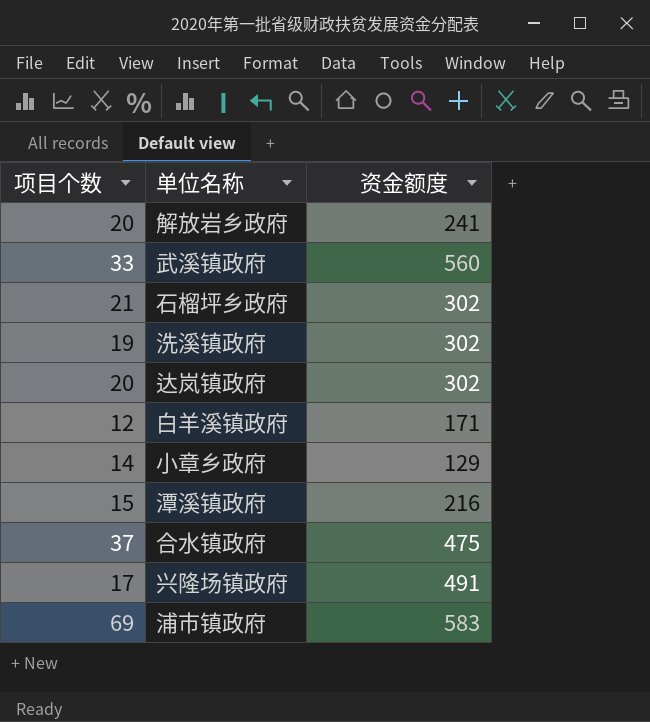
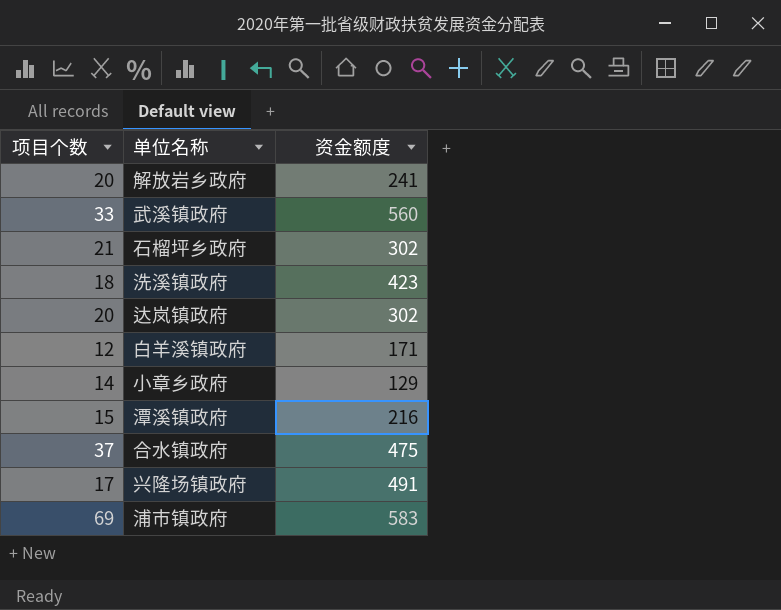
洗溪镇政府 | 项目个数: 19 -> 18
洗溪镇政府 | 资金额度: 302 -> 423

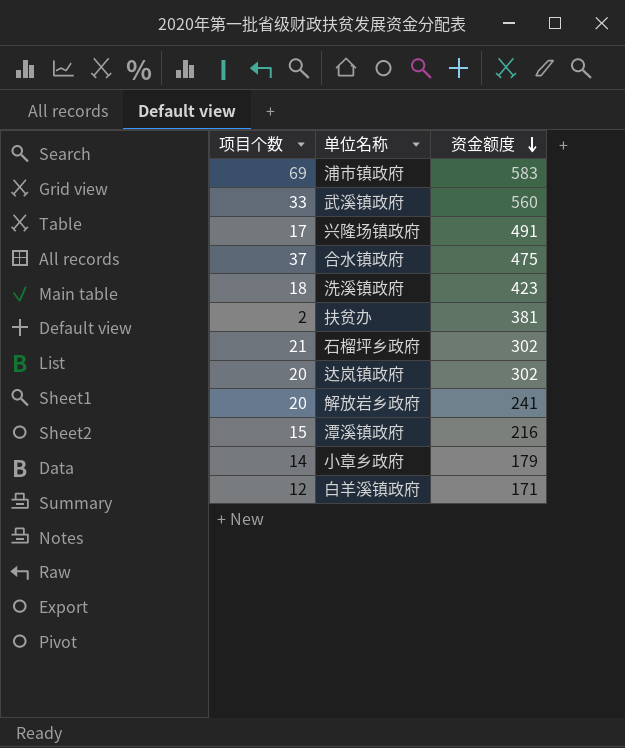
row order: none -> 资金额度 descending
row 扶贫办: none -> 2 | 381
小章乡政府 | 资金额度: 129 -> 179

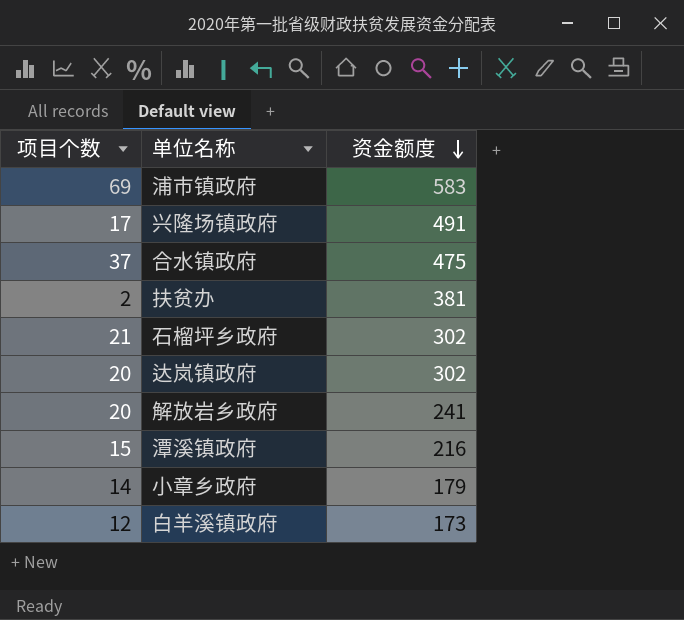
row 武溪镇政府: 33 | 560 -> none
row 洗溪镇政府: 18 | 423 -> none
白羊溪镇政府 | 资金额度: 171 -> 173

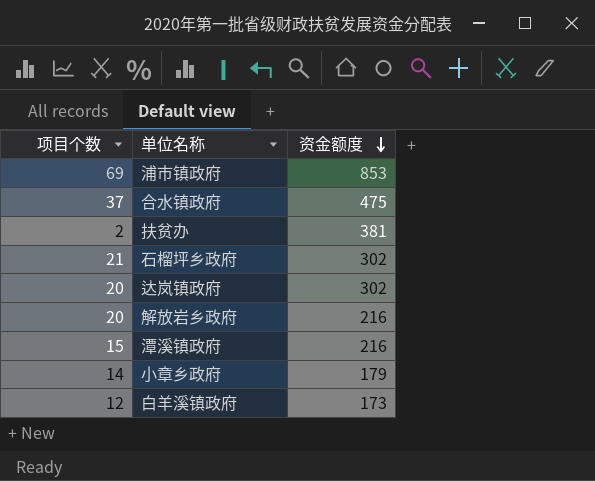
row 兴隆场镇政府: 17 | 491 -> none
浦市镇政府 | 资金额度: 583 -> 853
解放岩乡政府 | 资金额度: 241 -> 216

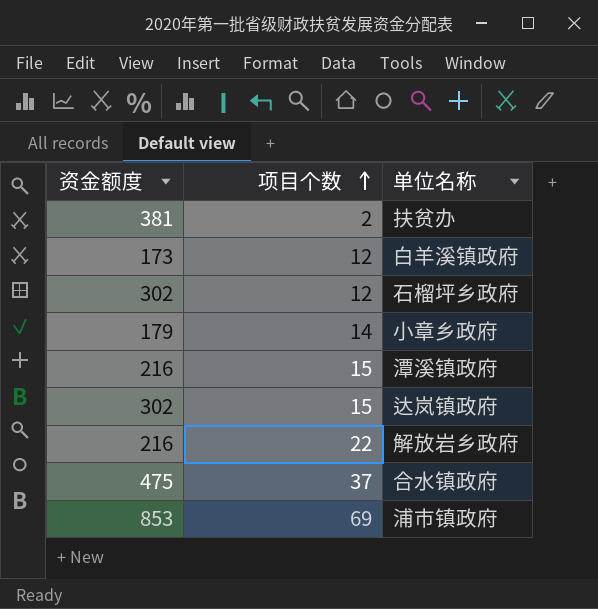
row order: 资金额度 descending -> 项目个数 ascending
column 资金额度 | position: 3 -> 1
石榴坪乡政府 | 项目个数: 21 -> 12
达岚镇政府 | 项目个数: 20 -> 15
解放岩乡政府 | 项目个数: 20 -> 22

